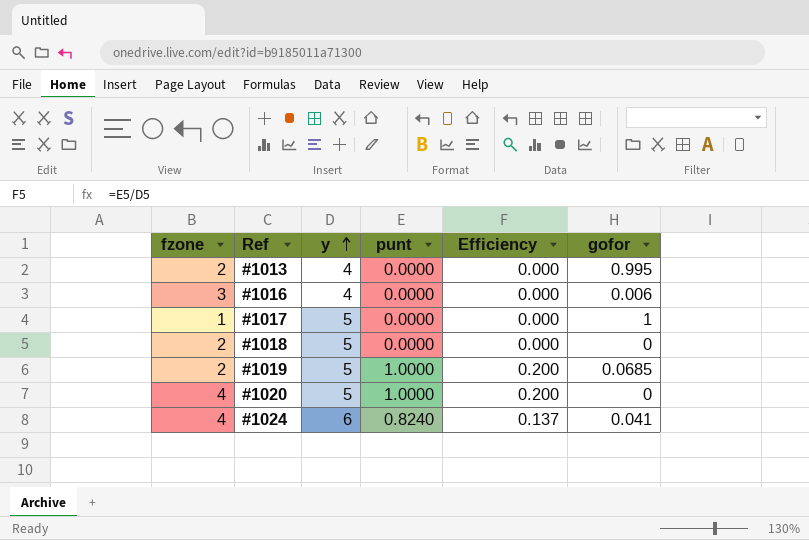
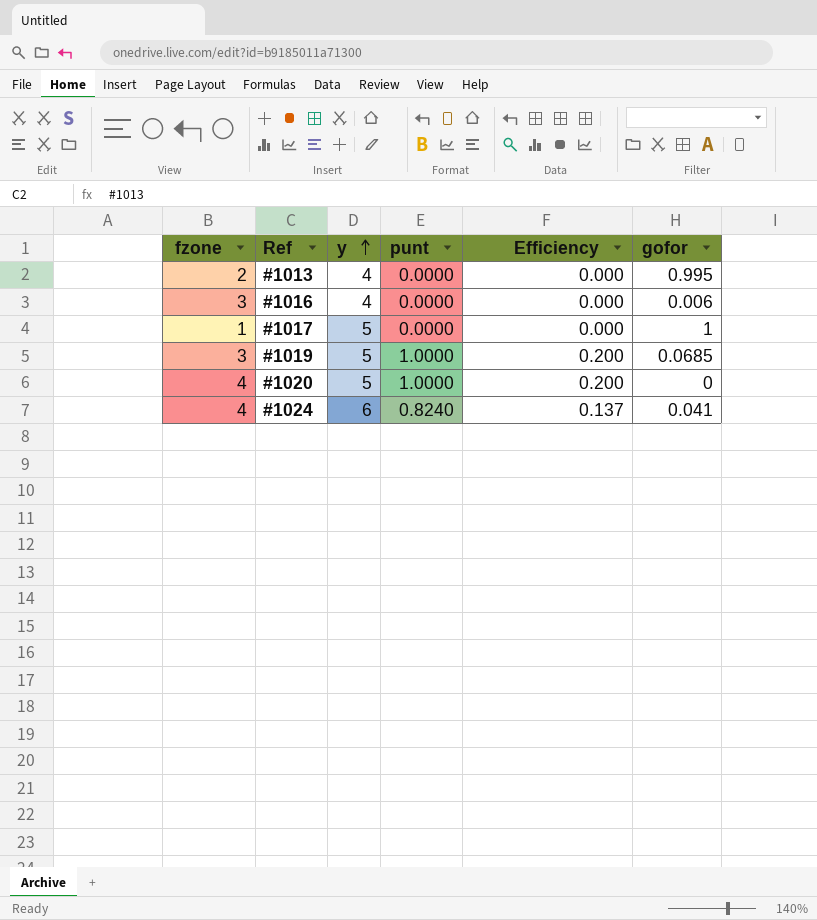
row #1018: 2 | 5 | 0.0000 | 0.000 | 0 -> none
#1019 | fzone: 2 -> 3

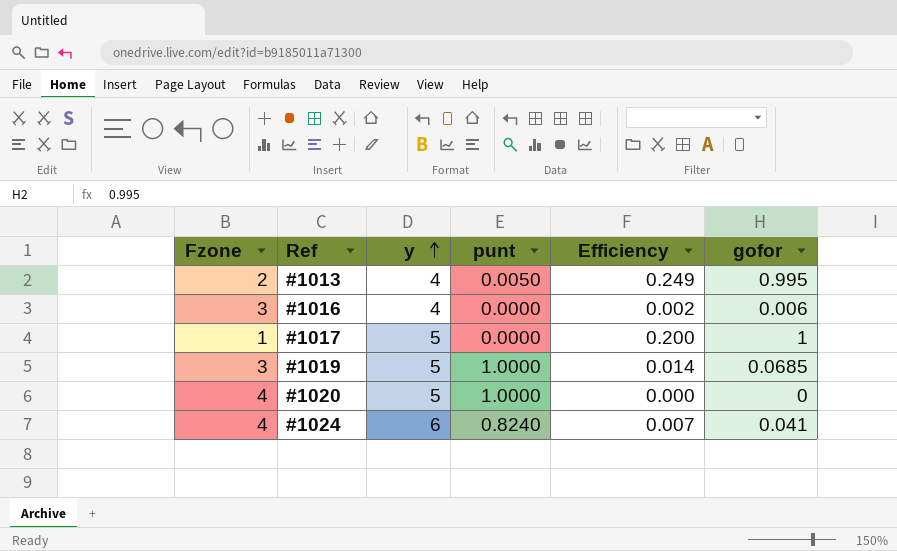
column name: fzone -> Fzone
column Efficiency | formula: [punt] / [y] -> [gofor] / [y]
#1013 | punt: 0.0000 -> 0.0050

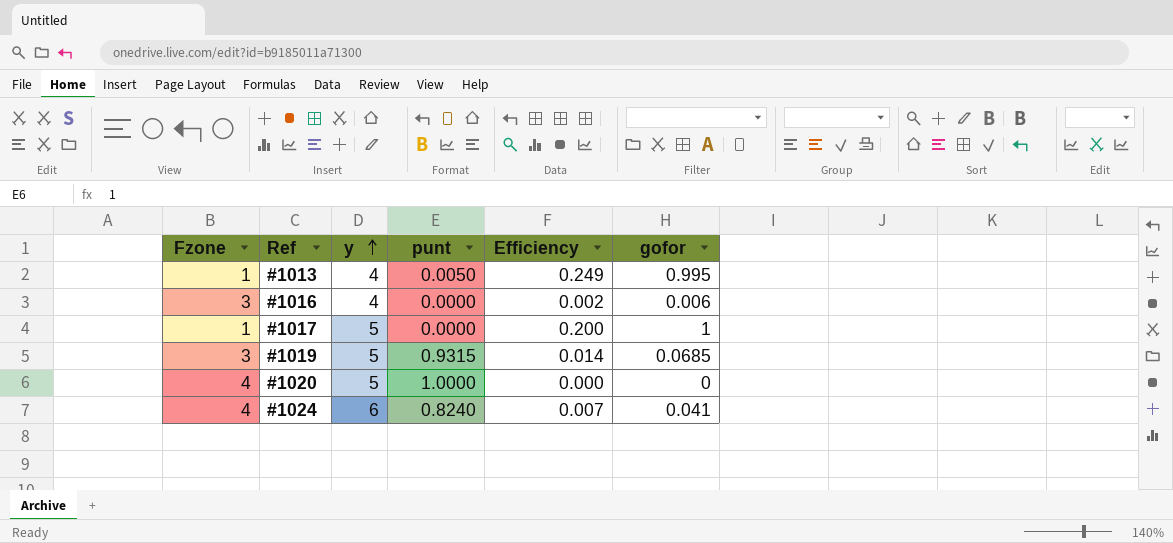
#1013 | Fzone: 2 -> 1
#1019 | punt: 1.0000 -> 0.9315

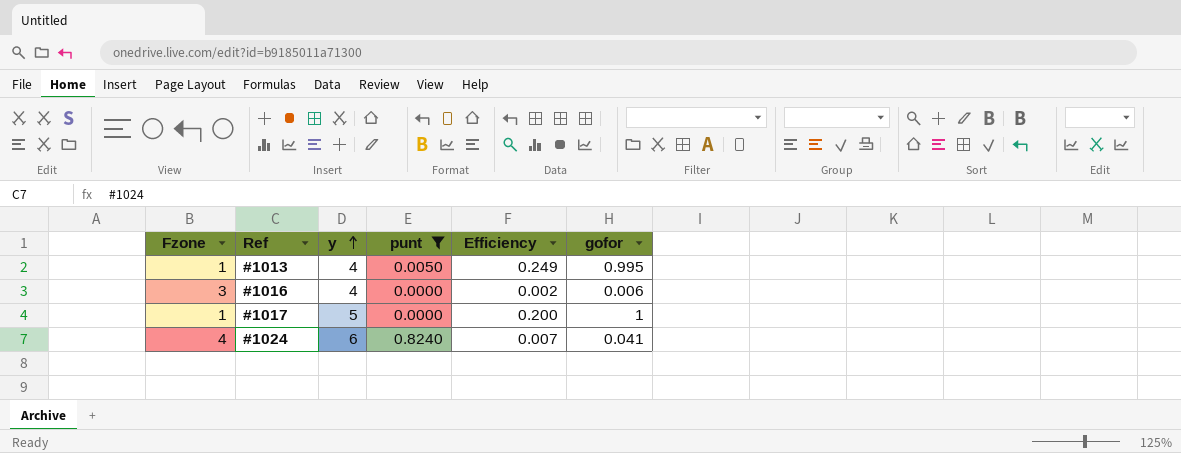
filter: none -> punt <= 0.8240

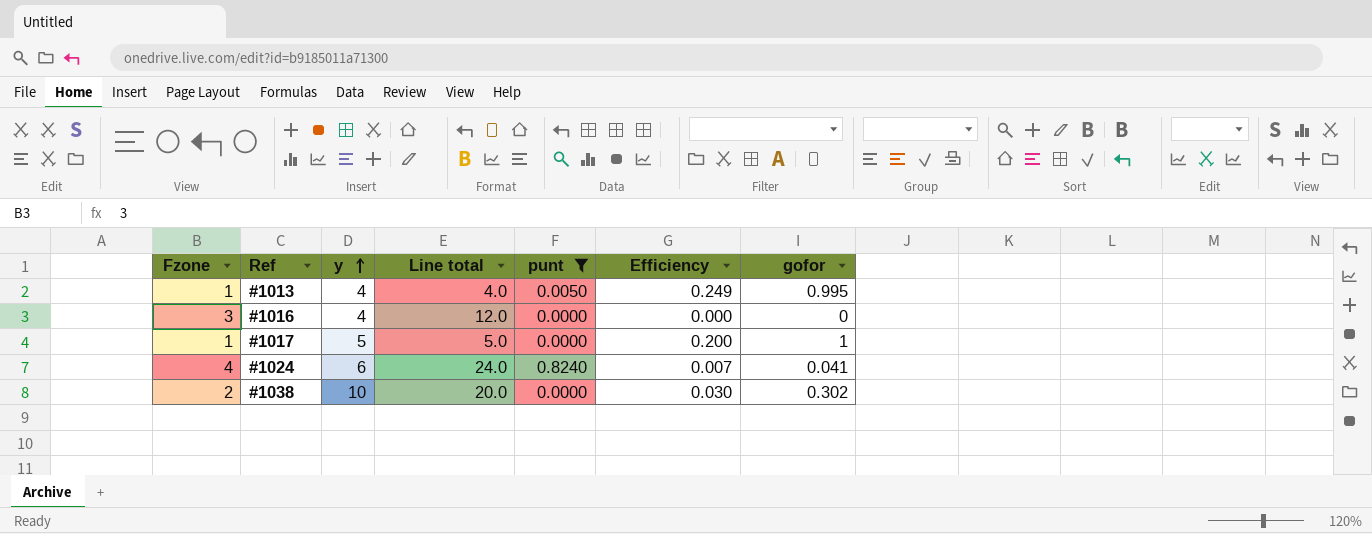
column Line total | formula: none -> [Fzone] * [y]
#1016 | Efficiency: 0.002 -> 0.000
#1016 | gofor: 0.006 -> 0
row #1038: none -> 2 | 10 | 20.0 | 0.0000 | 0.030 | 0.302

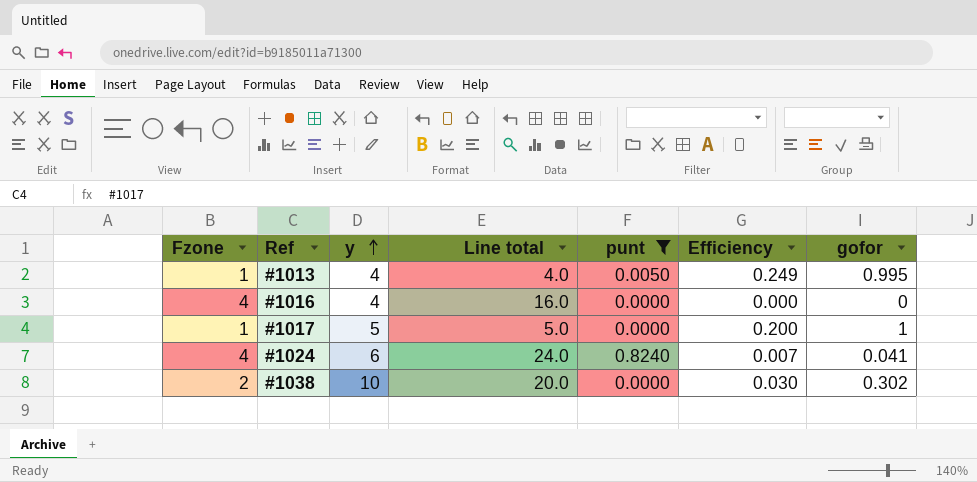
#1016 | Fzone: 3 -> 4
#1016 | Line total: 12.0 -> 16.0

